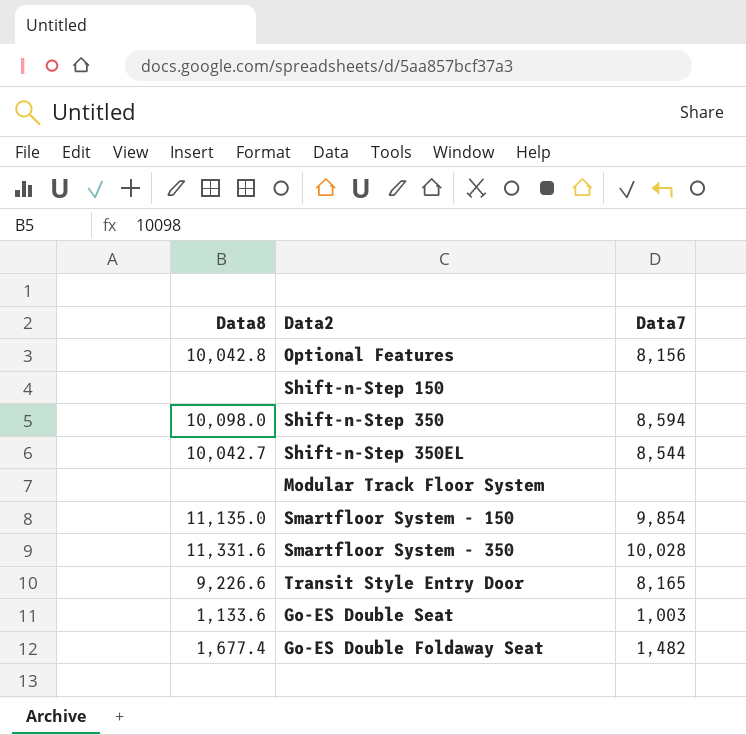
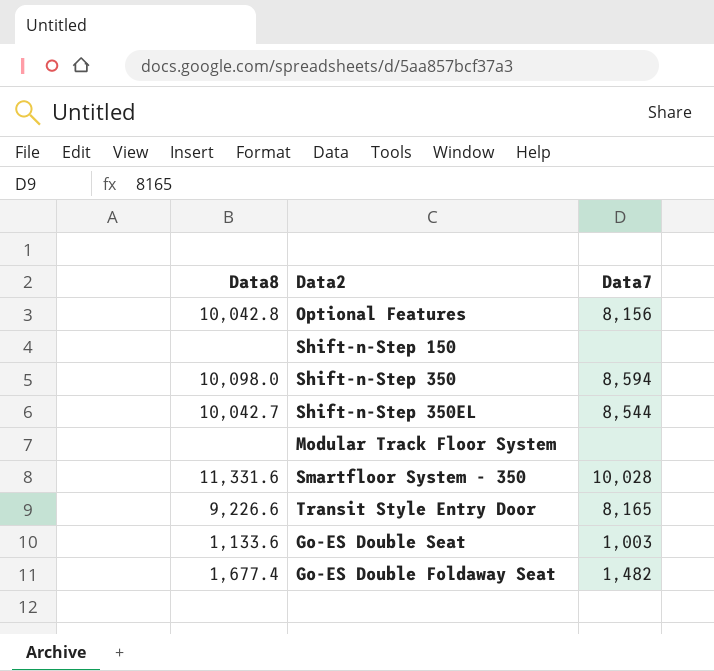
row Smartfloor System - 150: 11,135.0 | 9,854 -> none

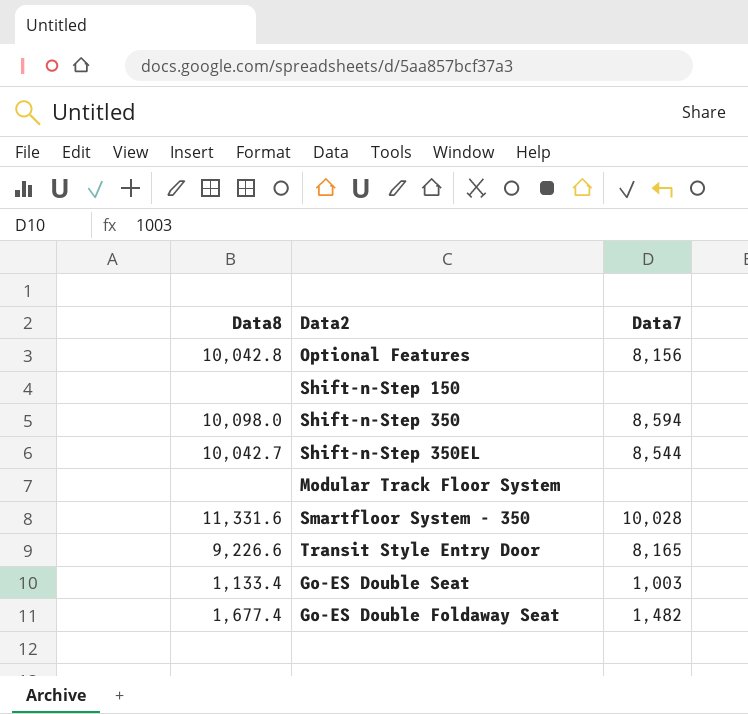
Go-ES Double Seat | Data8: 1,133.6 -> 1,133.4

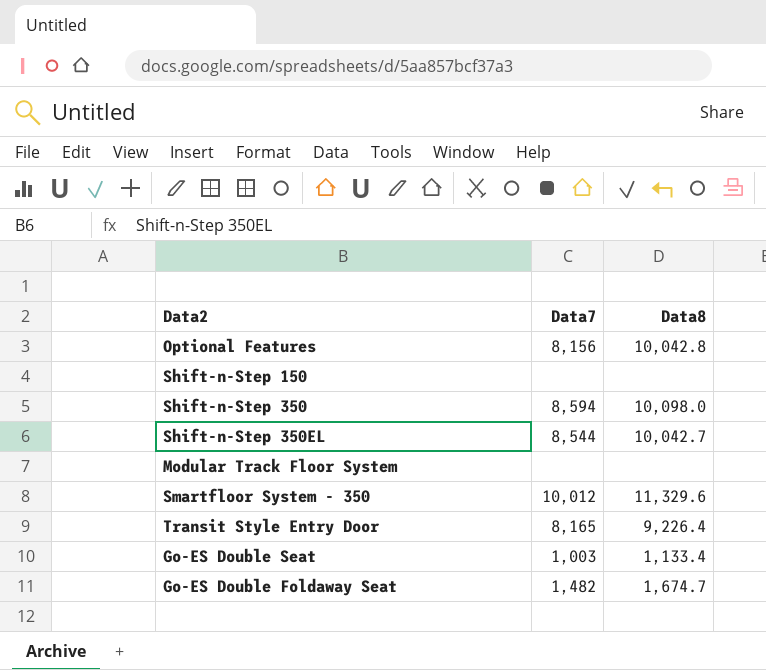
column Data8 | position: 1 -> 3
Smartfloor System - 350 | Data7: 10,028 -> 10,012
Smartfloor System - 350 | Data8: 11,331.6 -> 11,329.6
Transit Style Entry Door | Data8: 9,226.6 -> 9,226.4
Go-ES Double Foldaway Seat | Data8: 1,677.4 -> 1,674.7

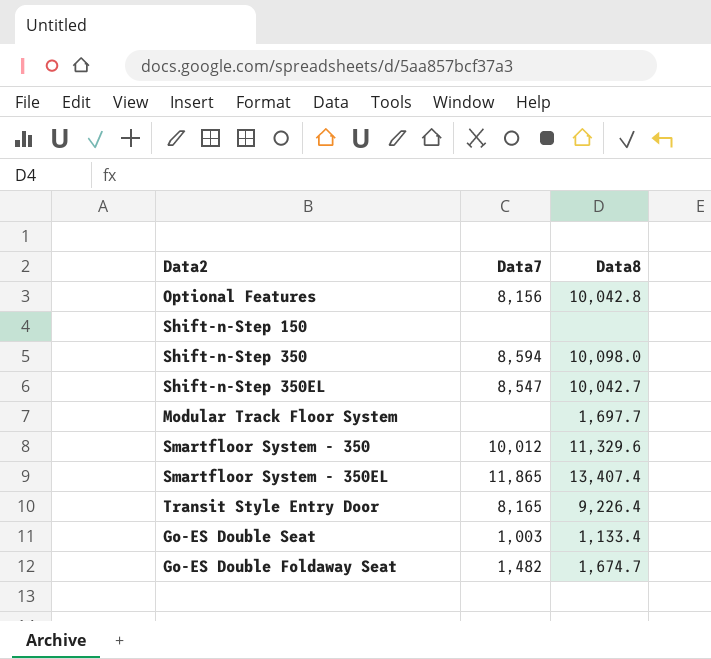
Shift-n-Step 350EL | Data7: 8,544 -> 8,547
Modular Track Floor System | Data8: none -> 1,697.7
row Smartfloor System - 350EL: none -> 11,865 | 13,407.4

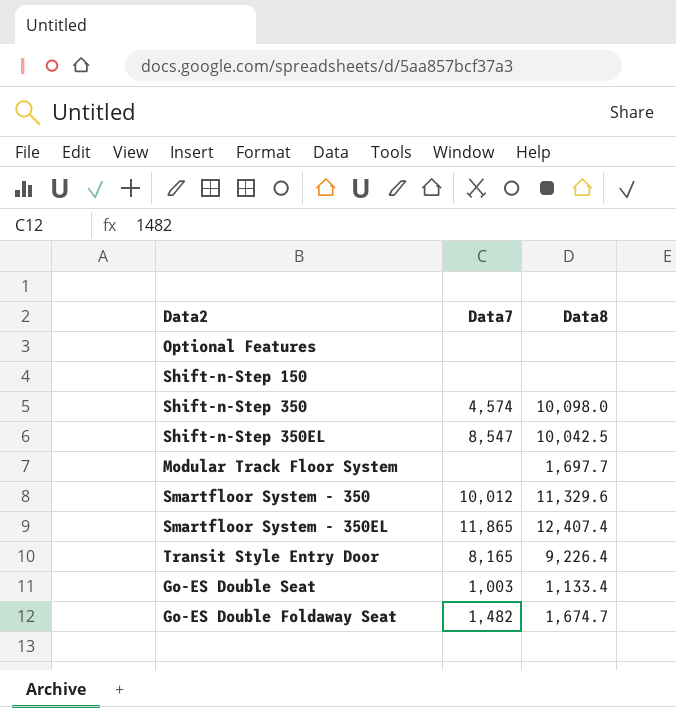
Optional Features | Data7: 8,156 -> none
Optional Features | Data8: 10,042.8 -> none
Shift-n-Step 350 | Data7: 8,594 -> 4,574
Shift-n-Step 350EL | Data8: 10,042.7 -> 10,042.5
Smartfloor System - 350EL | Data8: 13,407.4 -> 12,407.4

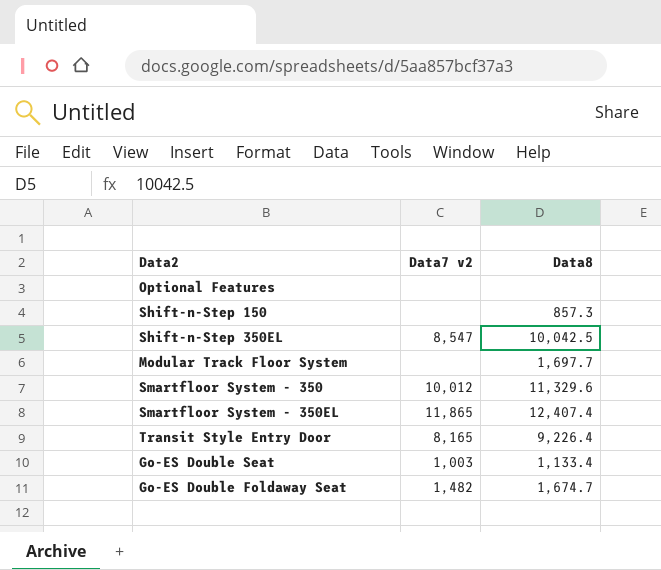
column name: Data7 -> Data7 v2
row Shift-n-Step 350: 4,574 | 10,098.0 -> none
Shift-n-Step 150 | Data8: none -> 857.3

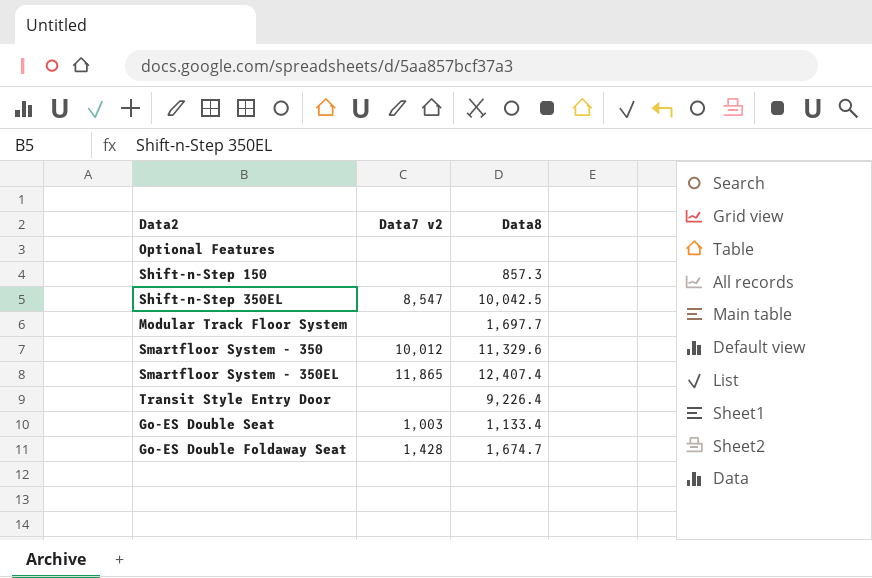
Transit Style Entry Door | Data7 v2: 8,165 -> none
Go-ES Double Foldaway Seat | Data7 v2: 1,482 -> 1,428

